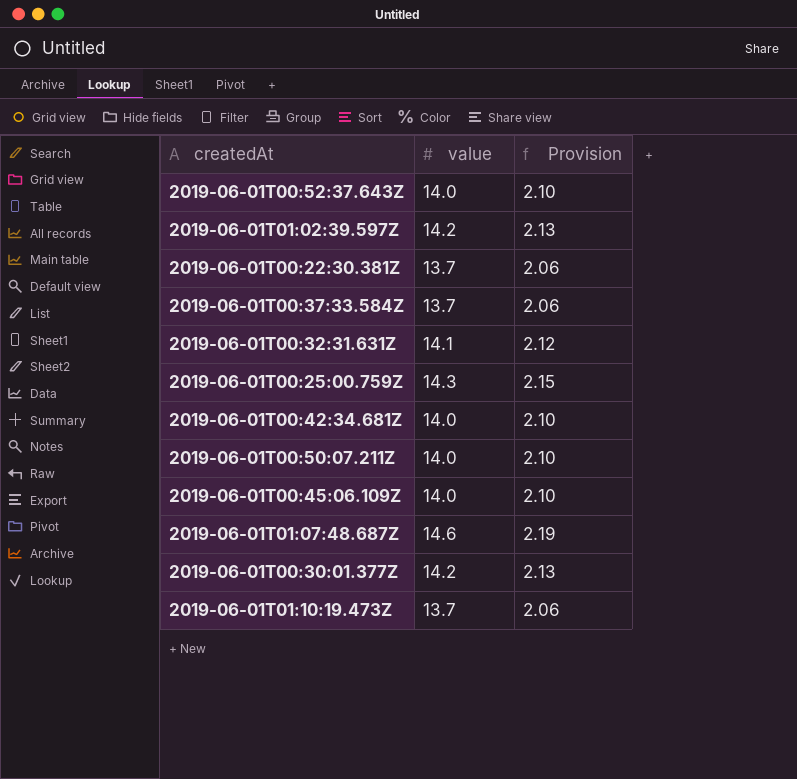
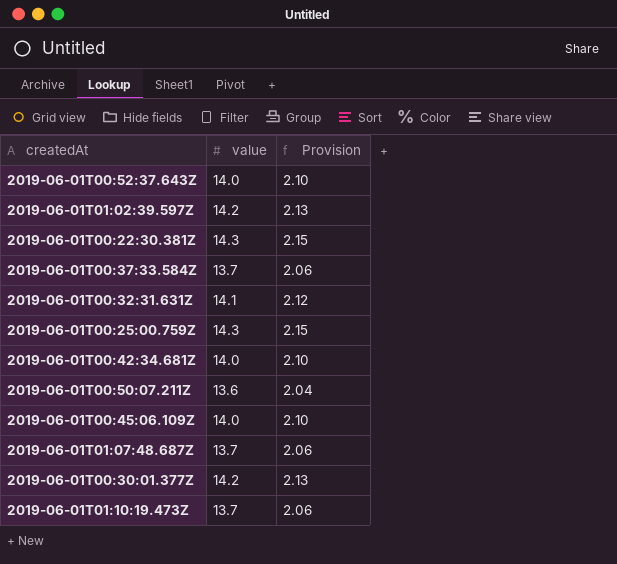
2019-06-01T00:22:30.381Z | value: 13.7 -> 14.3
2019-06-01T00:22:30.381Z | Provision: 2.06 -> 2.15
2019-06-01T00:50:07.211Z | value: 14.0 -> 13.6
2019-06-01T00:50:07.211Z | Provision: 2.10 -> 2.04
2019-06-01T01:07:48.687Z | value: 14.6 -> 13.7
2019-06-01T01:07:48.687Z | Provision: 2.19 -> 2.06

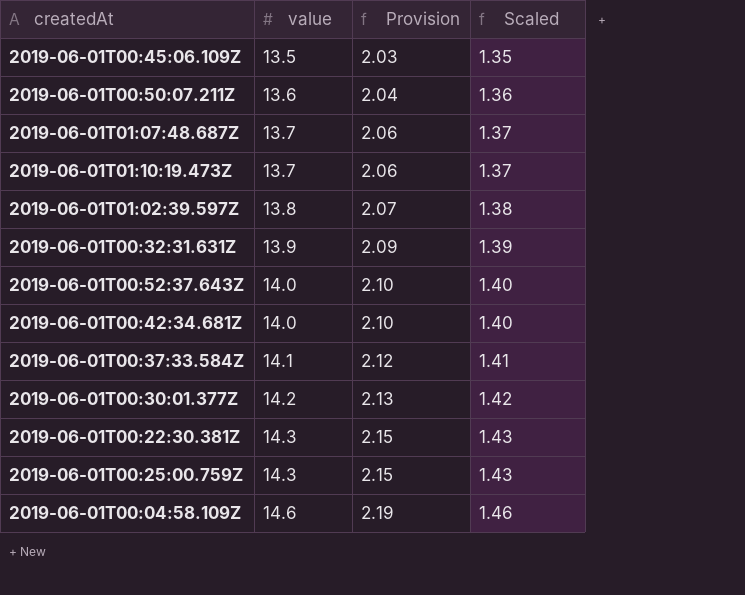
row order: none -> value ascending
column Scaled | formula: none -> [value] * 0.1
2019-06-01T00:45:06.109Z | value: 14.0 -> 13.5
2019-06-01T00:45:06.109Z | Provision: 2.10 -> 2.03
2019-06-01T01:02:39.597Z | value: 14.2 -> 13.8
2019-06-01T01:02:39.597Z | Provision: 2.13 -> 2.07
2019-06-01T00:32:31.631Z | value: 14.1 -> 13.9
2019-06-01T00:32:31.631Z | Provision: 2.12 -> 2.09
2019-06-01T00:37:33.584Z | value: 13.7 -> 14.1
2019-06-01T00:37:33.584Z | Provision: 2.06 -> 2.12
row 2019-06-01T00:04:58.109Z: none -> 14.6 | 2.19 | 1.46

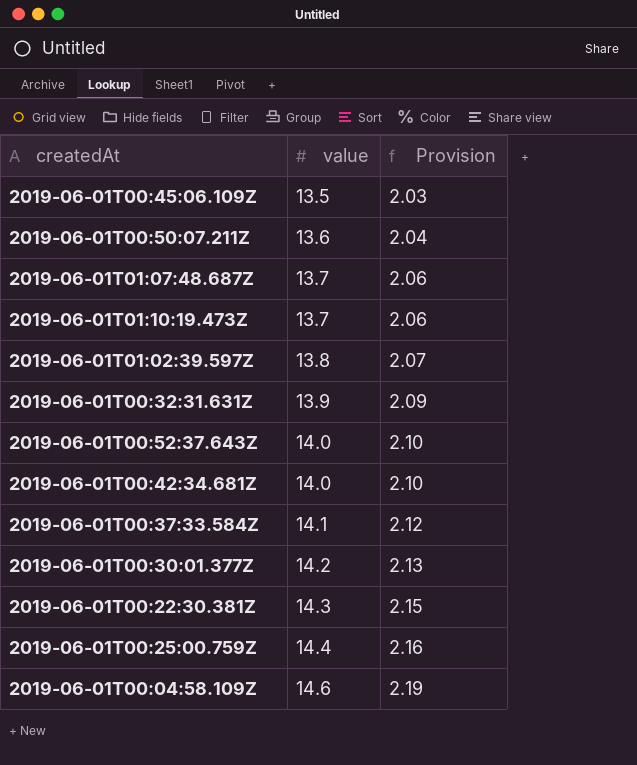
column Scaled | formula: [value] * 0.1 -> none
2019-06-01T00:25:00.759Z | value: 14.3 -> 14.4
2019-06-01T00:25:00.759Z | Provision: 2.15 -> 2.16

